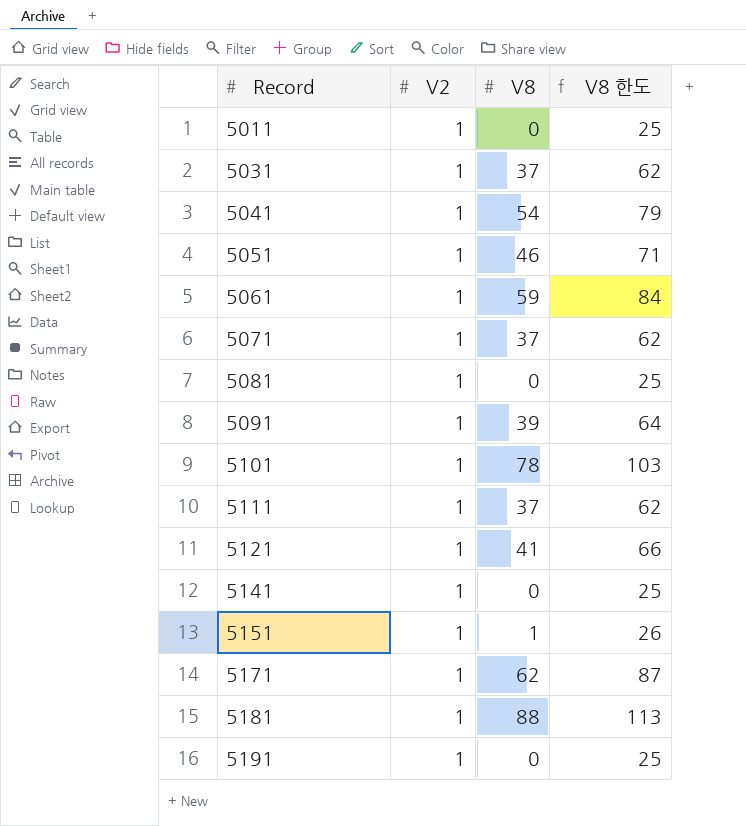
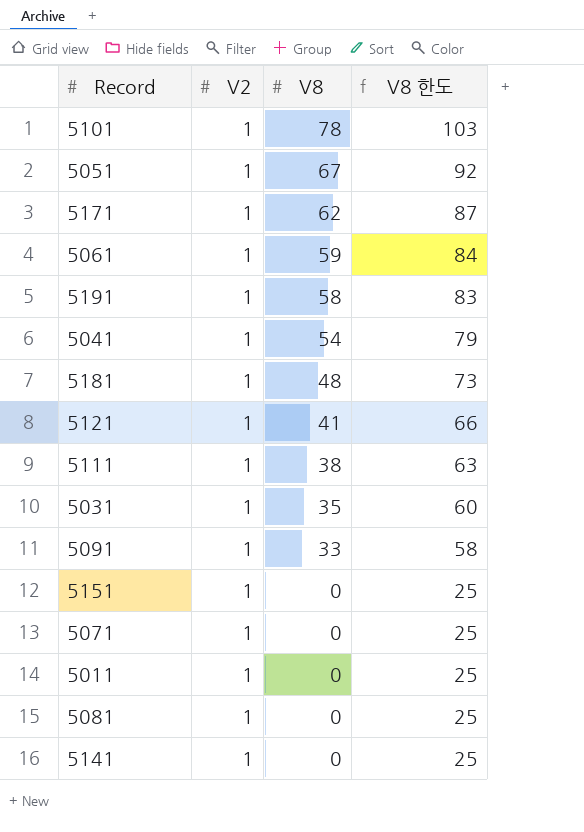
row order: Record ascending -> V8 descending
5051 | V8: 46 -> 67
5051 | V8 한도: 71 -> 92
5191 | V8: 0 -> 58
5191 | V8 한도: 25 -> 83
5181 | V8: 88 -> 48
5181 | V8 한도: 113 -> 73
5111 | V8: 37 -> 38
5111 | V8 한도: 62 -> 63
5031 | V8: 37 -> 35
5031 | V8 한도: 62 -> 60
5091 | V8: 39 -> 33
5091 | V8 한도: 64 -> 58
5151 | V8: 1 -> 0
5151 | V8 한도: 26 -> 25
5071 | V8: 37 -> 0
5071 | V8 한도: 62 -> 25

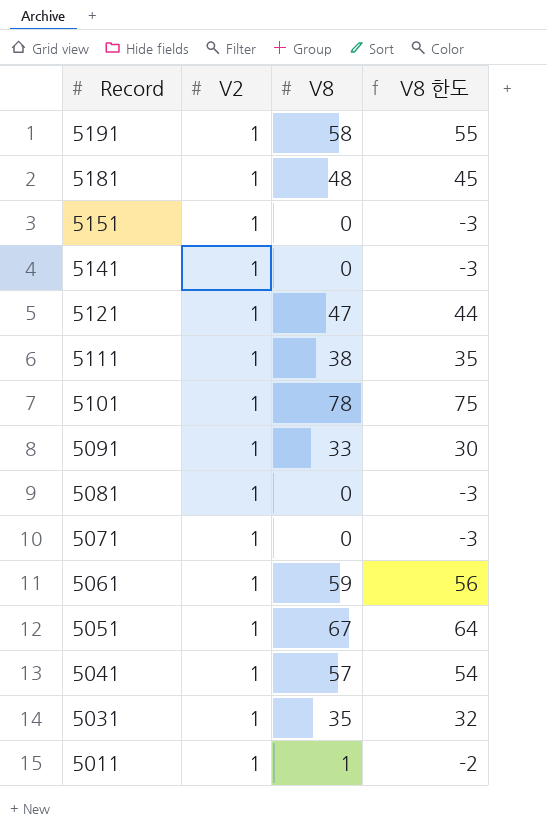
row order: V8 descending -> Record descending
column V8 한도 | formula: [V8] + 25 -> [V8] - 3
row 5171: 1 | 62 | 87 -> none
5121 | V8: 41 -> 47
5041 | V8: 54 -> 57
5011 | V8: 0 -> 1

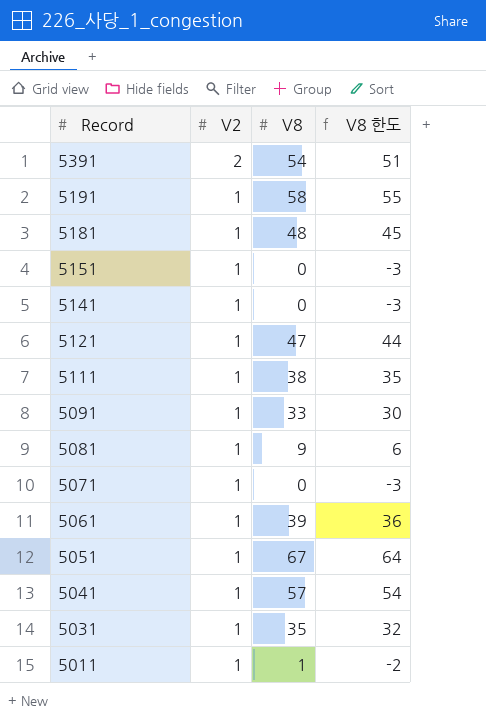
row 5101: 1 | 78 | 75 -> none
row 5391: none -> 2 | 54 | 51
5081 | V8: 0 -> 9
5081 | V8 한도: -3 -> 6
5061 | V8: 59 -> 39
5061 | V8 한도: 56 -> 36

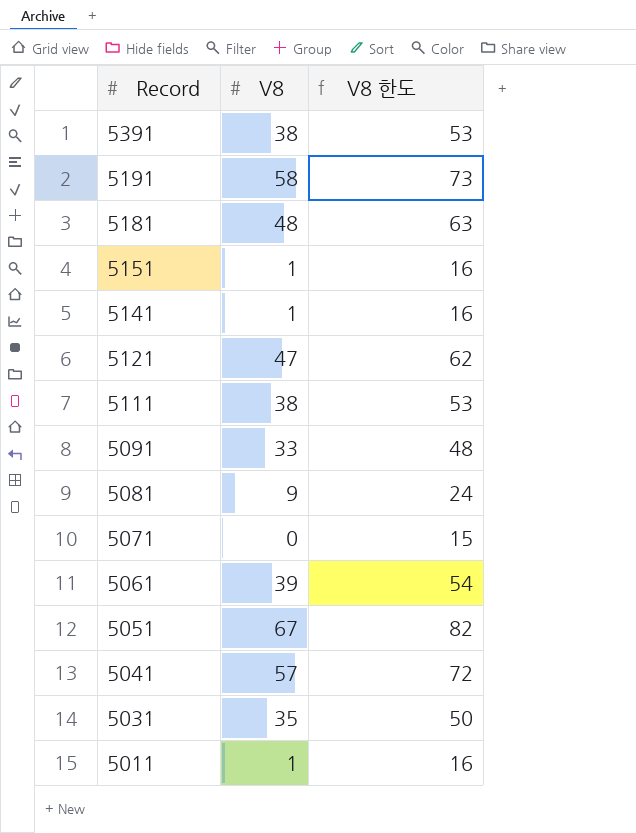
column V2 | position: 2 -> none
column V8 한도 | formula: [V8] - 3 -> [V8] + 15
5391 | V8: 54 -> 38
5151 | V8: 0 -> 1
5141 | V8: 0 -> 1

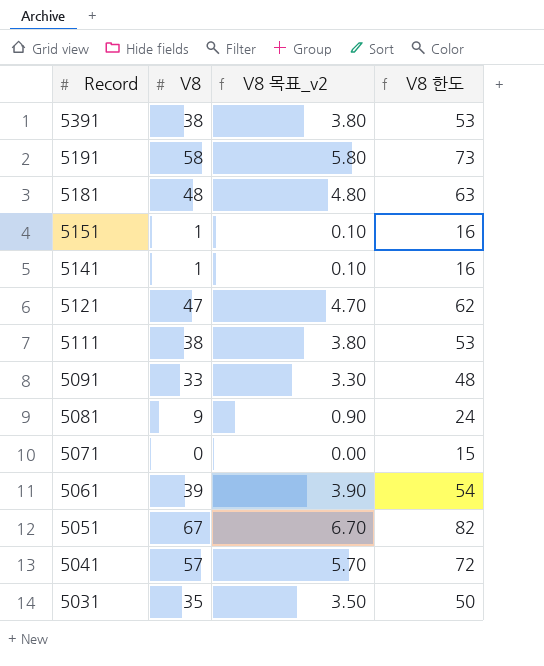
column V8 목표_v2 | formula: none -> [V8] * 0.1
row 5011: 1 | 16 -> none

